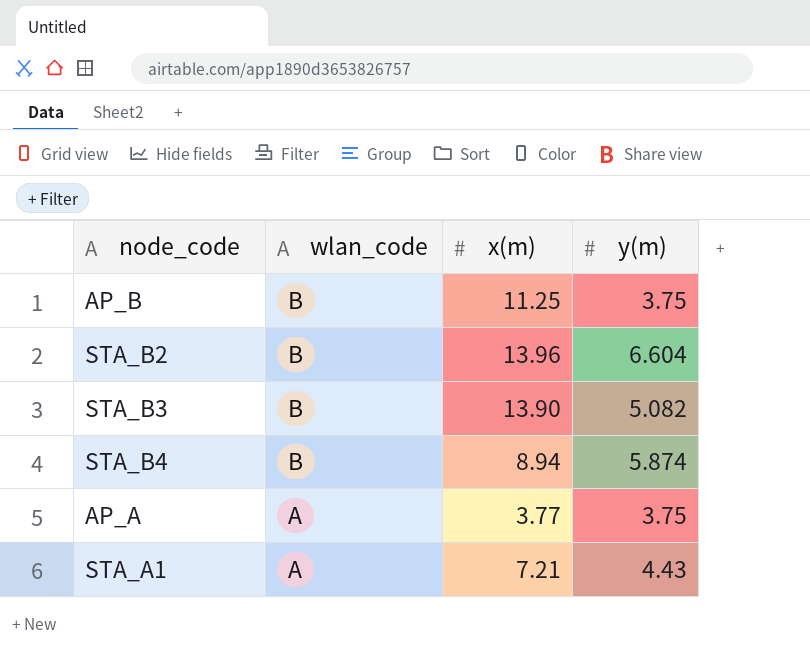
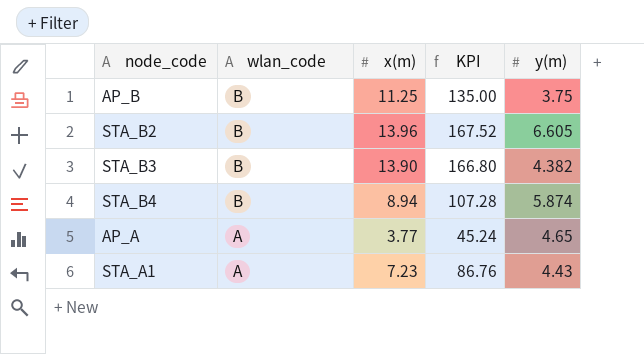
column KPI | formula: none -> [x(m)] * 12
STA_B2 | y(m): 6.604 -> 6.605
STA_B3 | y(m): 5.082 -> 4.382
AP_A | y(m): 3.75 -> 4.65
STA_A1 | x(m): 7.21 -> 7.23

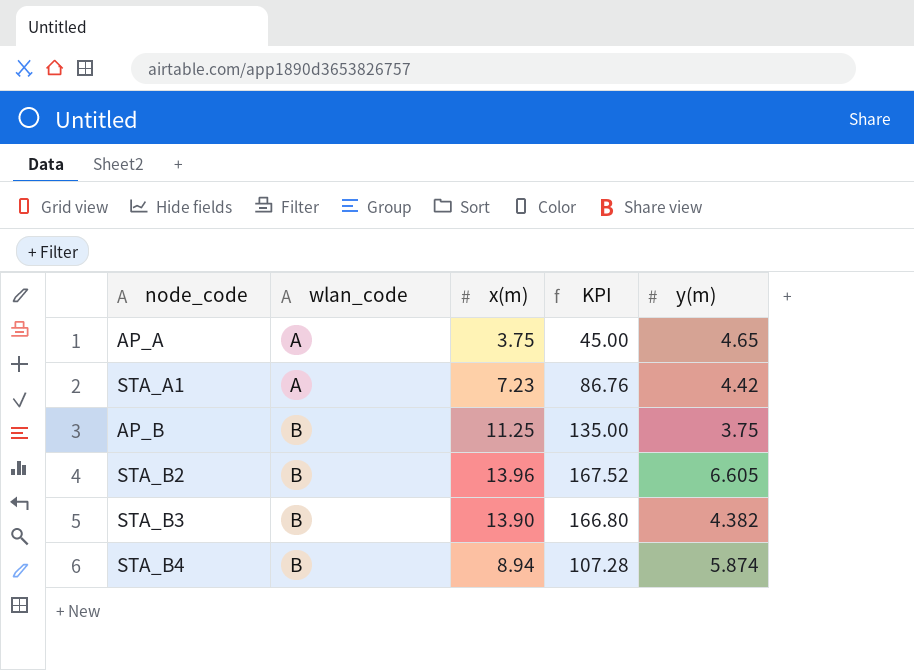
row order: wlan_code descending -> wlan_code ascending
AP_A | x(m): 3.77 -> 3.75
AP_A | KPI: 45.24 -> 45.00
STA_A1 | y(m): 4.43 -> 4.42

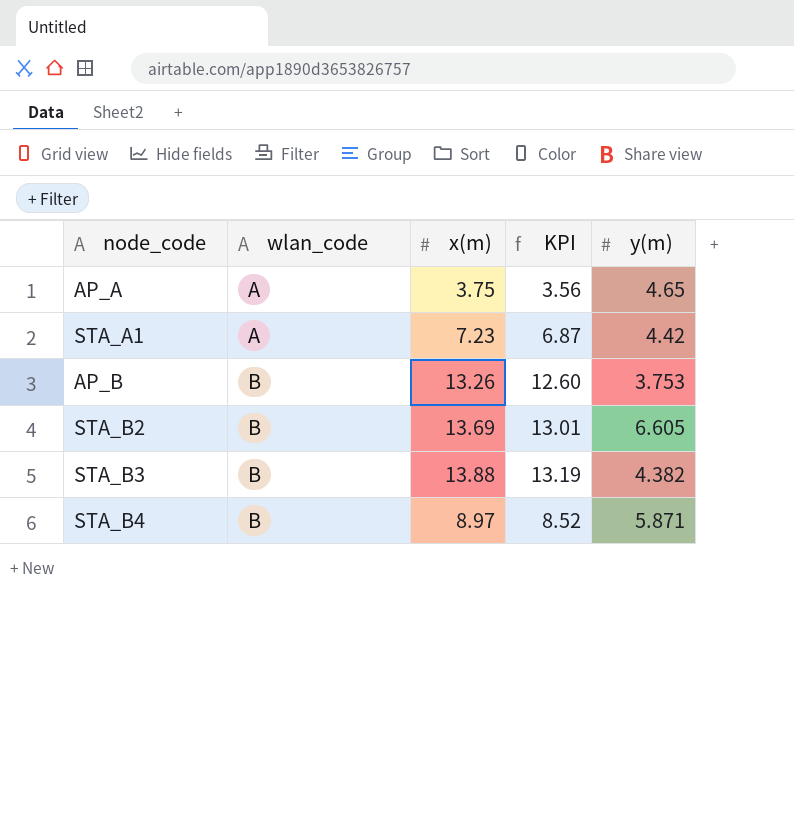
column KPI | formula: [x(m)] * 12 -> [x(m)] * 0.95
AP_B | x(m): 11.25 -> 13.26
AP_B | y(m): 3.75 -> 3.753
STA_B2 | x(m): 13.96 -> 13.69
STA_B3 | x(m): 13.90 -> 13.88
STA_B4 | x(m): 8.94 -> 8.97
STA_B4 | y(m): 5.874 -> 5.871

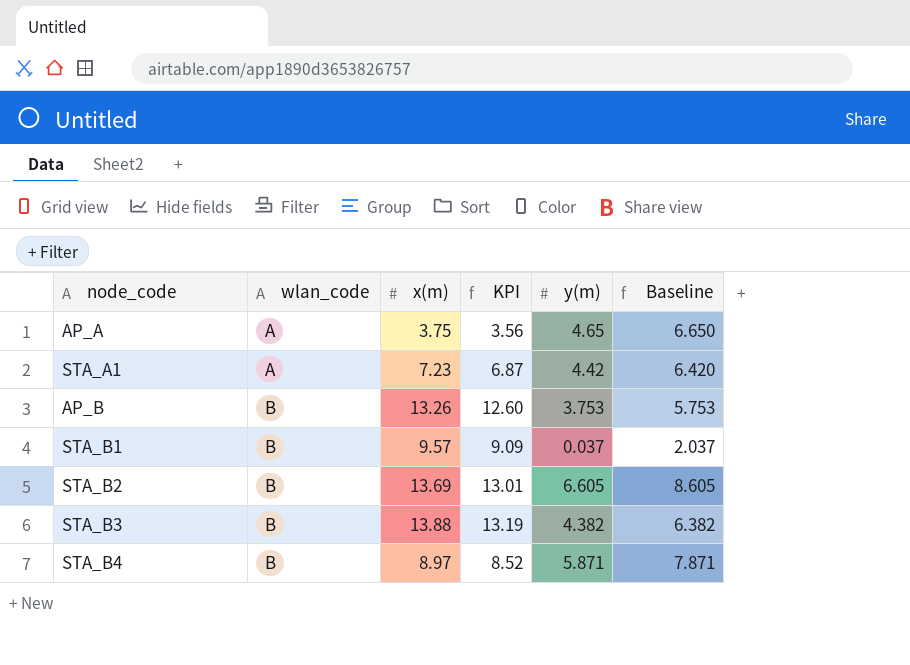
column Baseline | formula: none -> [y(m)] + 2
row STA_B1: none -> B | 9.57 | 9.09 | 0.037 | 2.037

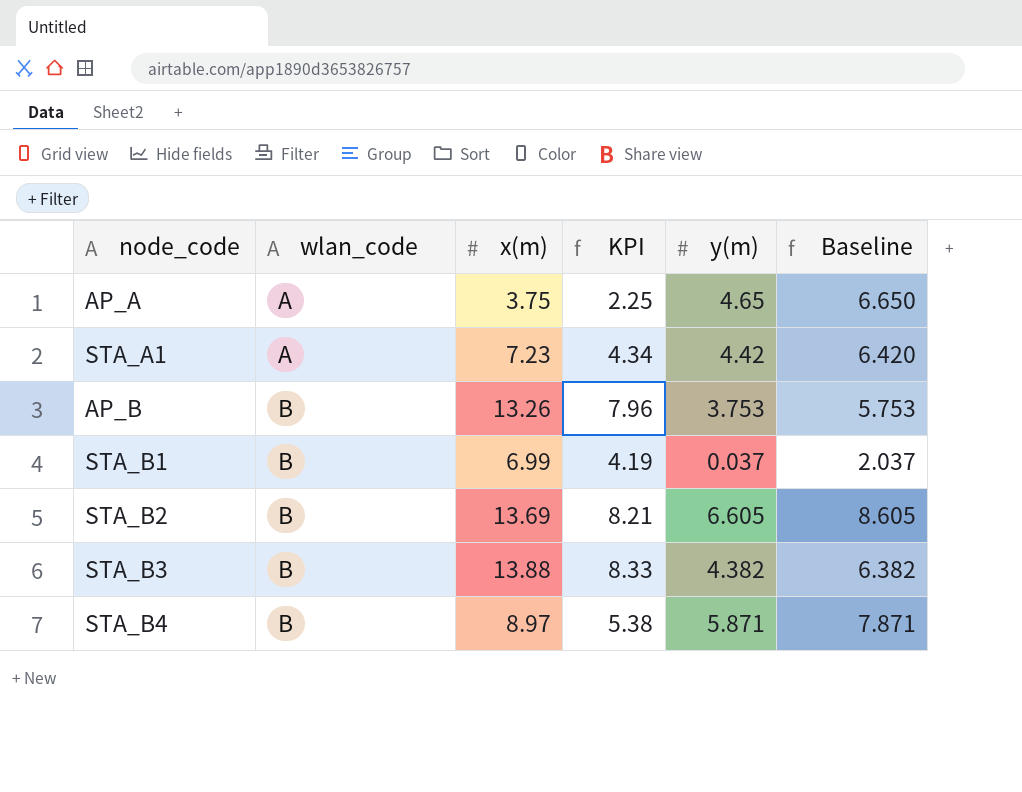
column KPI | formula: [x(m)] * 0.95 -> [x(m)] * 0.6
STA_B1 | x(m): 9.57 -> 6.99

